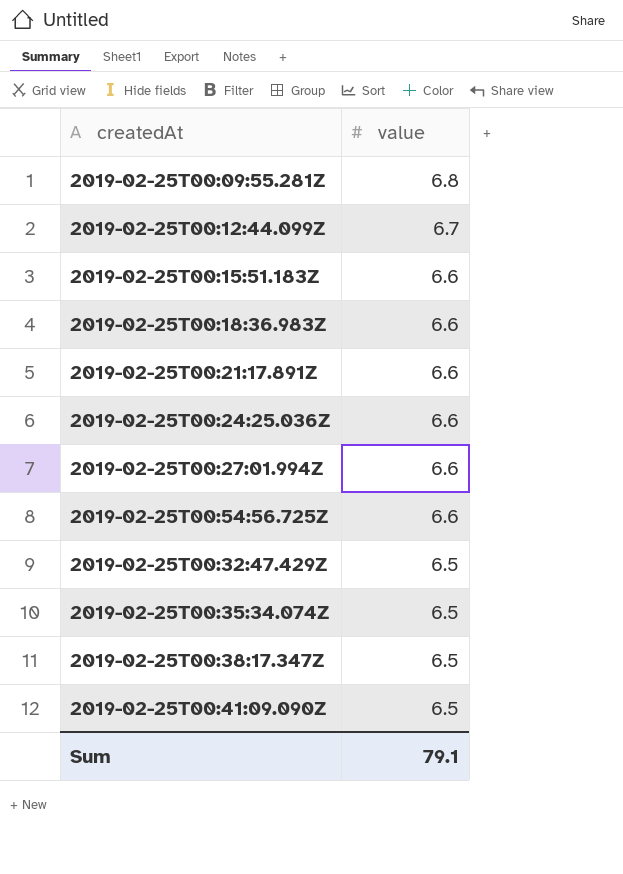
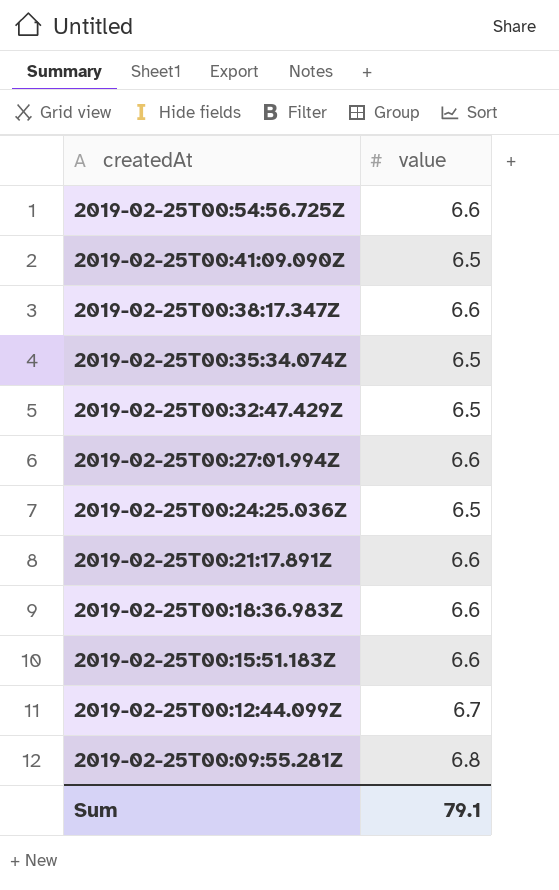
row order: value descending -> createdAt descending
2019-02-25T00:38:17.347Z | value: 6.5 -> 6.6
2019-02-25T00:24:25.036Z | value: 6.6 -> 6.5

